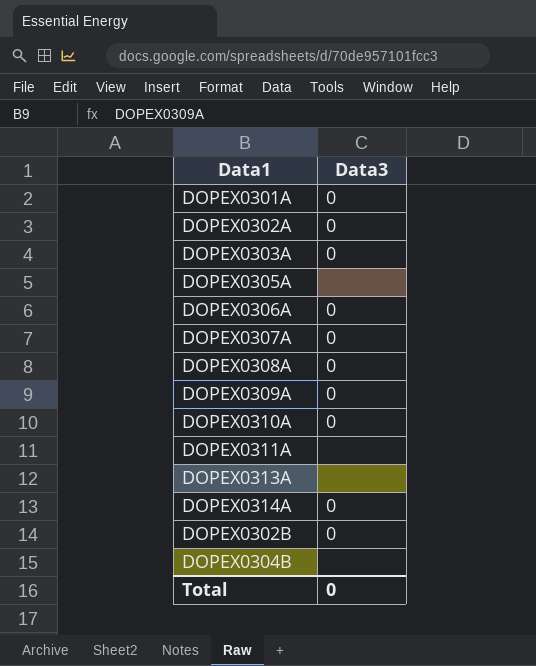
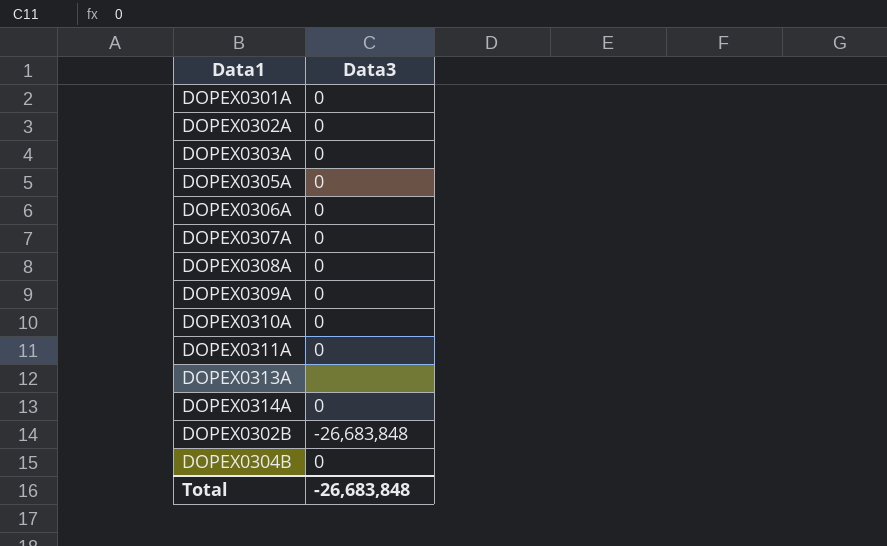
DOPEX0305A | Data3: none -> 0
DOPEX0311A | Data3: none -> 0
DOPEX0302B | Data3: 0 -> -26,683,848
DOPEX0304B | Data3: none -> 0
Total | Data3: 0 -> -26,683,848

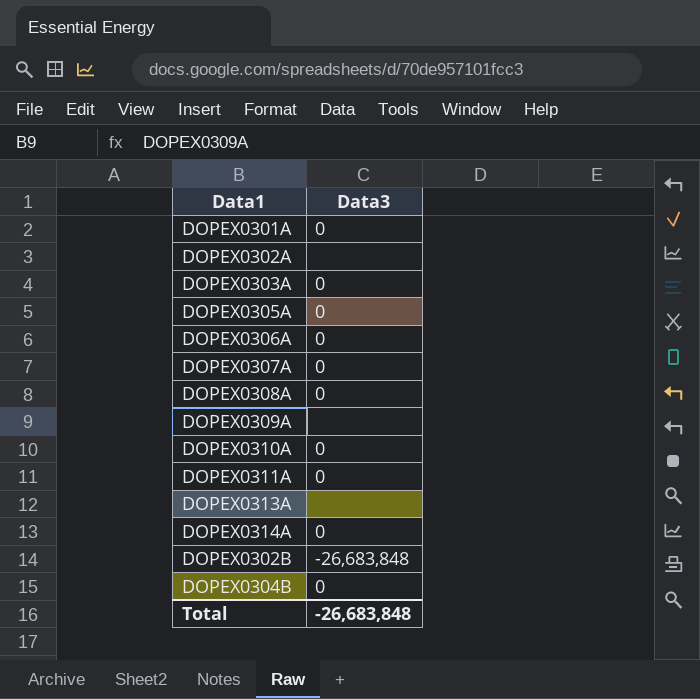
DOPEX0302A | Data3: 0 -> none
DOPEX0309A | Data3: 0 -> none

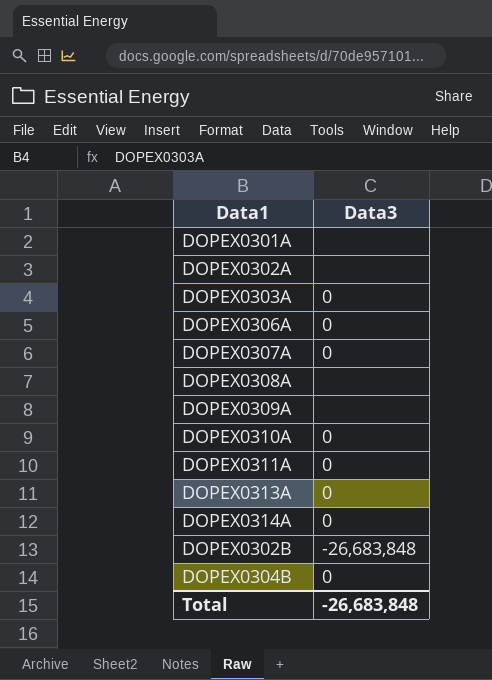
row DOPEX0305A: 0 -> none
DOPEX0301A | Data3: 0 -> none
DOPEX0308A | Data3: 0 -> none
DOPEX0313A | Data3: none -> 0

